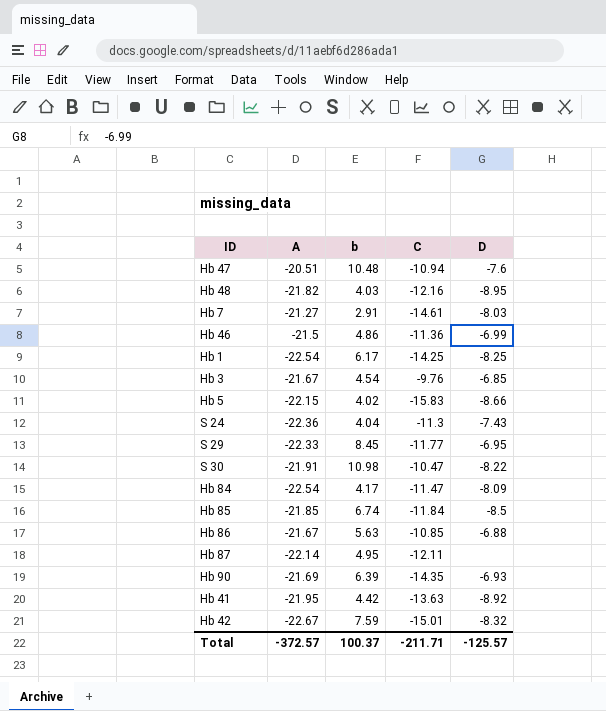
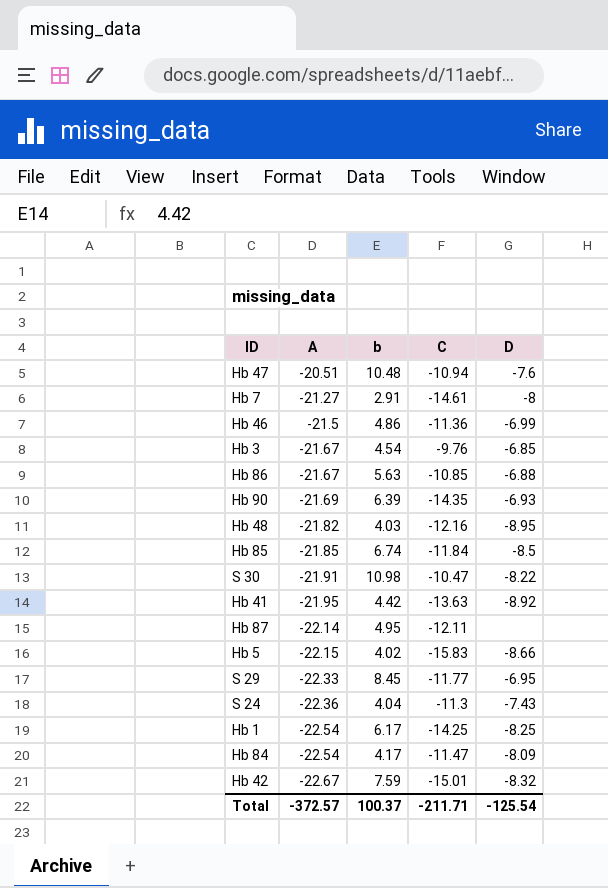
row order: none -> A descending
Hb 7 | D: -8.03 -> -8
Total | D: -125.57 -> -125.54

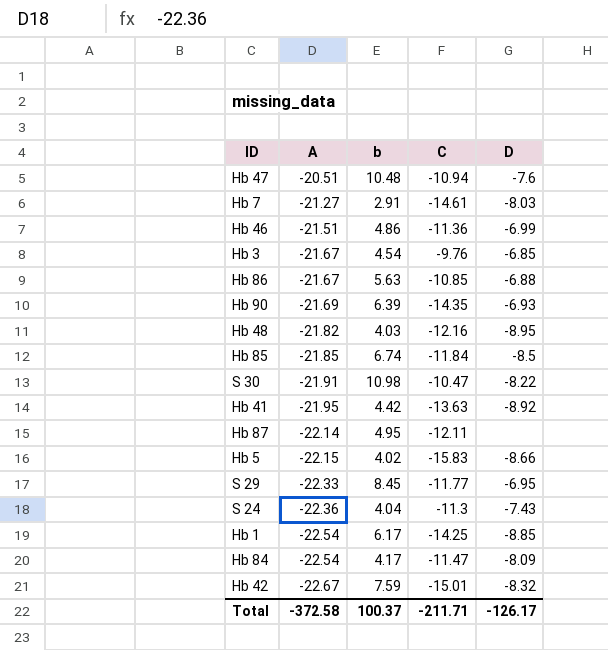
Hb 7 | D: -8 -> -8.03
Hb 46 | A: -21.5 -> -21.51
Hb 1 | D: -8.25 -> -8.85
Total | A: -372.57 -> -372.58
Total | D: -125.54 -> -126.17

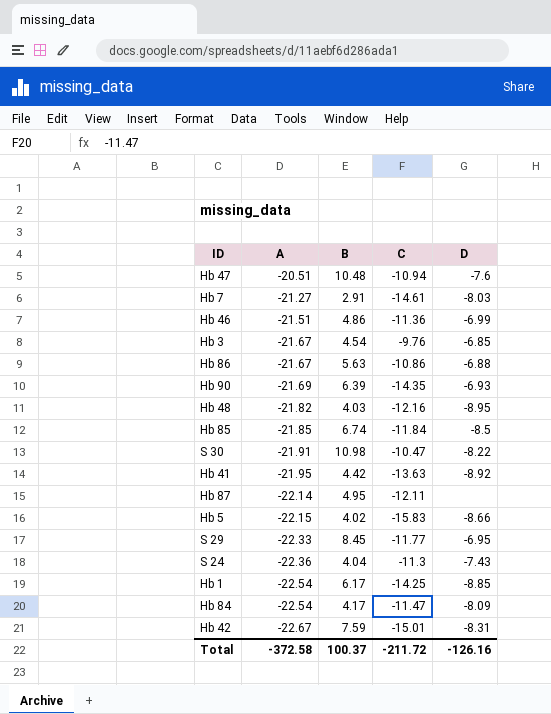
column name: b -> B
Hb 86 | C: -10.85 -> -10.86
Hb 42 | D: -8.32 -> -8.31
Total | C: -211.71 -> -211.72
Total | D: -126.17 -> -126.16

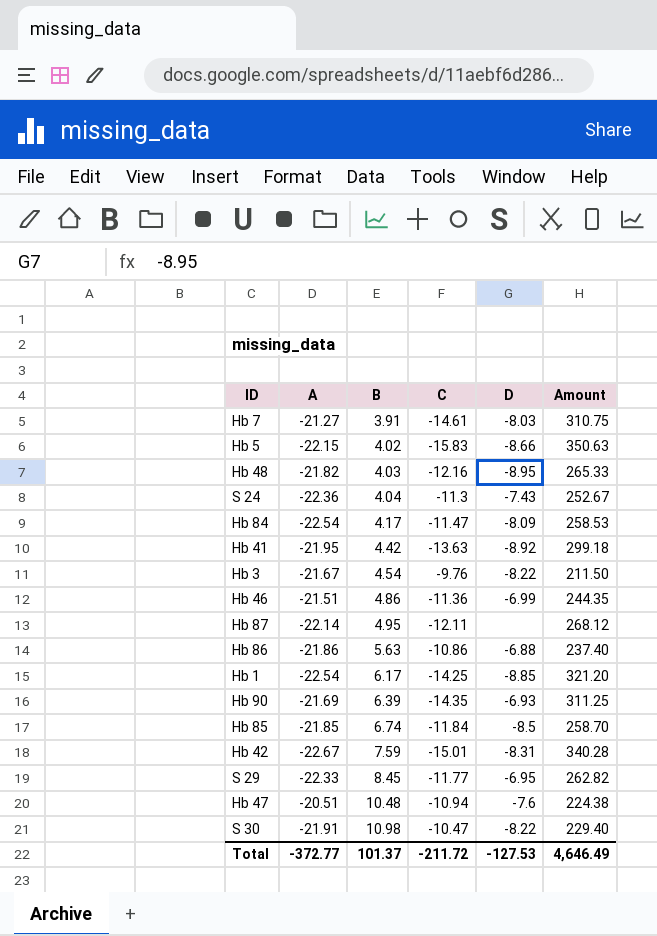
row order: A descending -> B ascending
column Amount | formula: none -> [A] * [C]
Hb 7 | B: 2.91 -> 3.91
Hb 3 | D: -6.85 -> -8.22
Hb 86 | A: -21.67 -> -21.86
Total | A: -372.58 -> -372.77
Total | B: 100.37 -> 101.37
Total | D: -126.16 -> -127.53

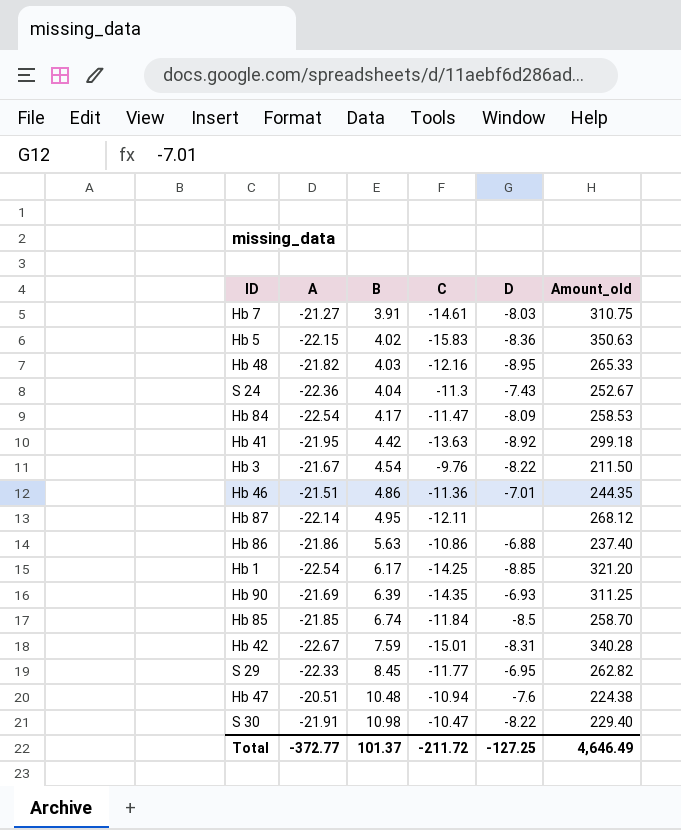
column name: Amount -> Amount_old
Hb 5 | D: -8.66 -> -8.36
Hb 46 | D: -6.99 -> -7.01
Total | D: -127.53 -> -127.25

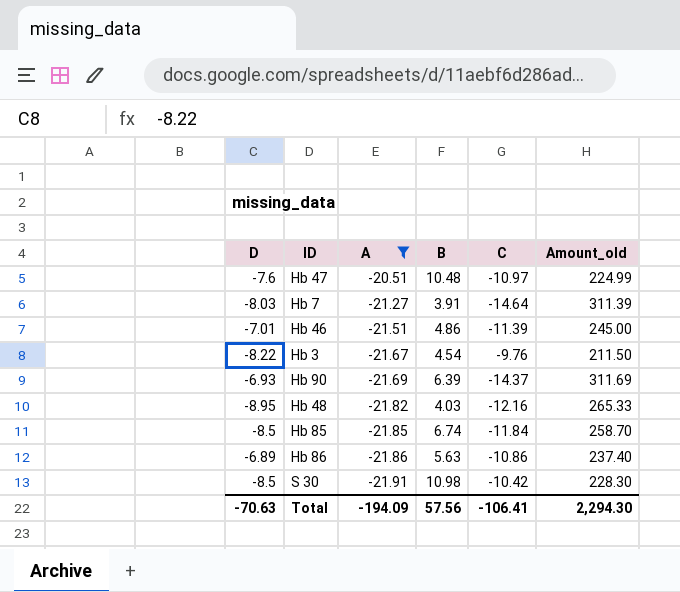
filter: none -> A >= -21.91
row order: B ascending -> A descending
column D | position: 5 -> 1
Hb 47 | C: -10.94 -> -10.97
Hb 47 | Amount_old: 224.38 -> 224.99
Hb 7 | C: -14.61 -> -14.64
Hb 7 | Amount_old: 310.75 -> 311.39
Hb 46 | C: -11.36 -> -11.39
Hb 46 | Amount_old: 244.35 -> 245.00
Hb 90 | C: -14.35 -> -14.37
Hb 90 | Amount_old: 311.25 -> 311.69
Hb 86 | D: -6.88 -> -6.89
S 30 | D: -8.22 -> -8.5
S 30 | C: -10.47 -> -10.42
S 30 | Amount_old: 229.40 -> 228.30
Total | D: -127.25 -> -70.63
Total | A: -372.77 -> -194.09
Total | B: 101.37 -> 57.56
Total | C: -211.72 -> -106.41
Total | Amount_old: 4,646.49 -> 2,294.30

